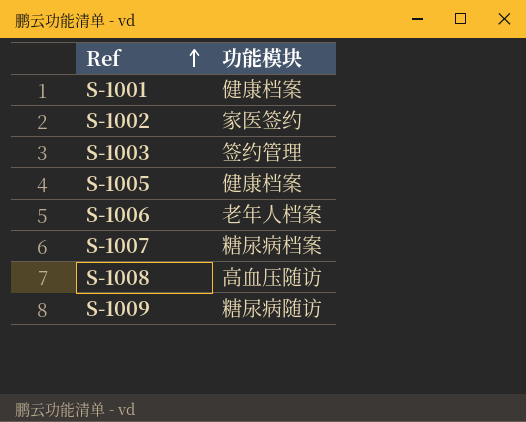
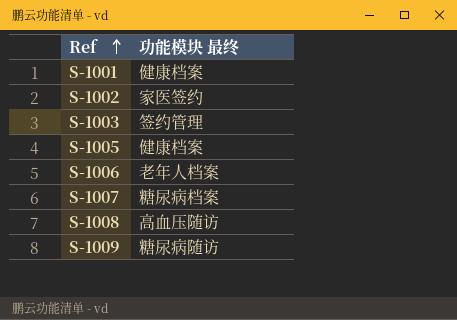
column name: 功能模块 -> 功能模块 最终

